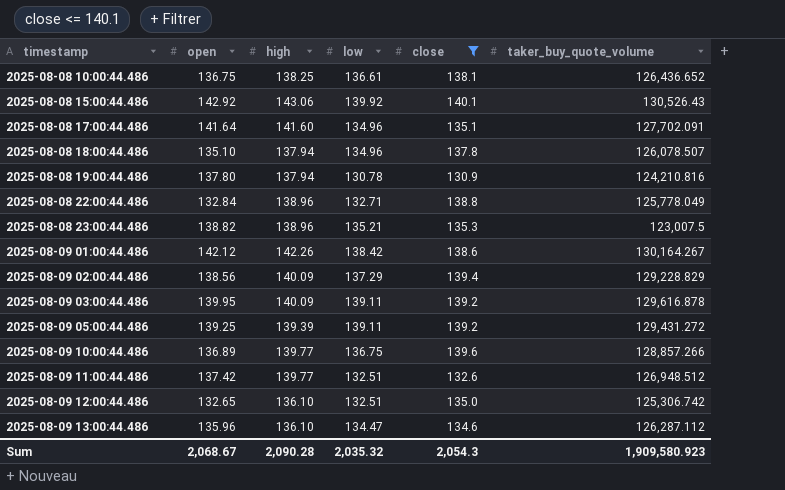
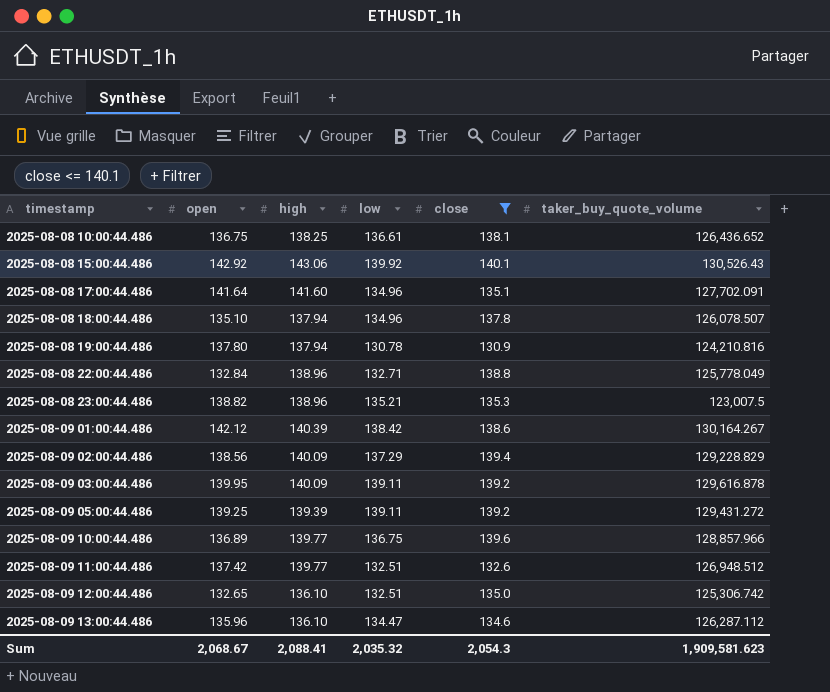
2025-08-09 01:00:44.486 | high: 142.26 -> 140.39
2025-08-09 10:00:44.486 | taker_buy_quote_volume: 128,857.266 -> 128,857.966
Sum | high: 2,090.28 -> 2,088.41
Sum | taker_buy_quote_volume: 1,909,580.923 -> 1,909,581.623

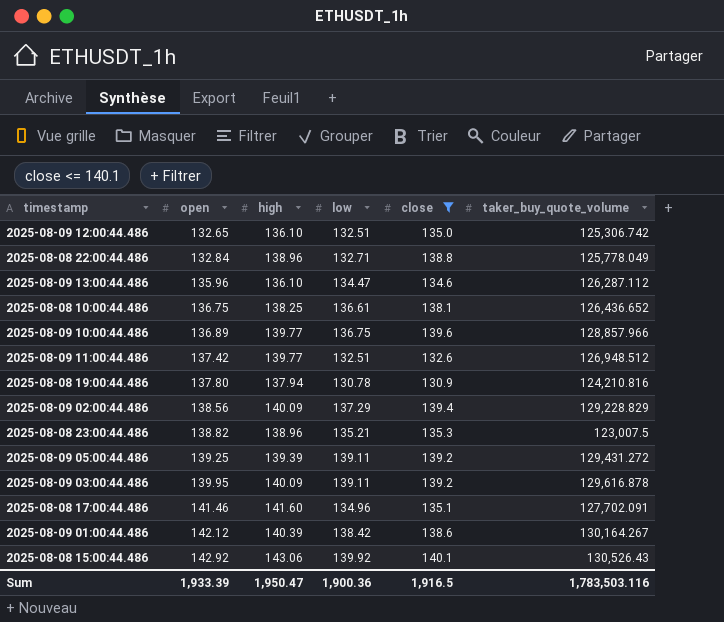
row order: timestamp ascending -> open ascending
row 2025-08-08 18:00:44.486: 135.10 | 137.94 | 134.96 | 137.8 | 126,078.507 -> none
2025-08-08 17:00:44.486 | open: 141.64 -> 141.46
Sum | open: 2,068.67 -> 1,933.39
Sum | high: 2,088.41 -> 1,950.47
Sum | low: 2,035.32 -> 1,900.36
Sum | close: 2,054.3 -> 1,916.5
Sum | taker_buy_quote_volume: 1,909,581.623 -> 1,783,503.116

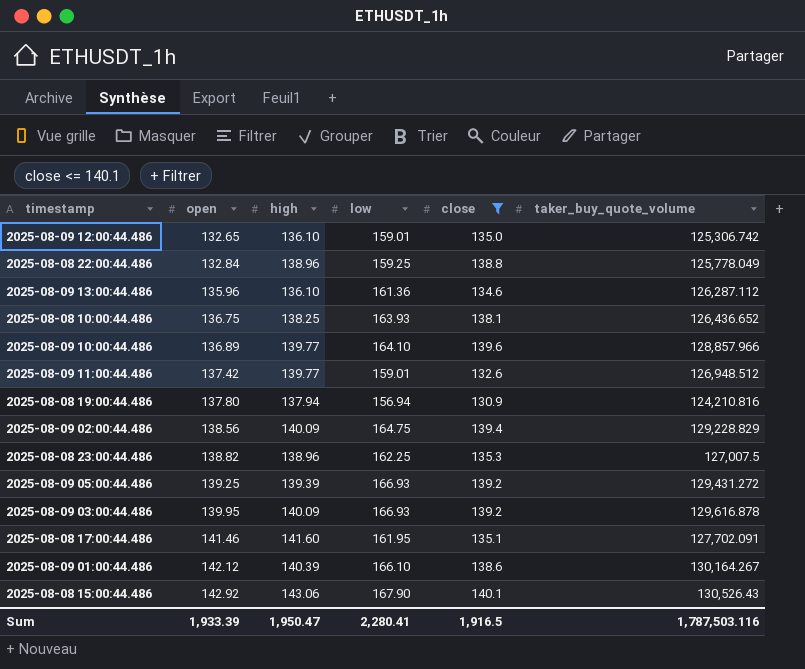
2025-08-09 12:00:44.486 | low: 132.51 -> 159.01
2025-08-08 22:00:44.486 | low: 132.71 -> 159.25
2025-08-09 13:00:44.486 | low: 134.47 -> 161.36
2025-08-08 10:00:44.486 | low: 136.61 -> 163.93
2025-08-09 10:00:44.486 | low: 136.75 -> 164.10
2025-08-09 11:00:44.486 | low: 132.51 -> 159.01
2025-08-08 19:00:44.486 | low: 130.78 -> 156.94
2025-08-09 02:00:44.486 | low: 137.29 -> 164.75
2025-08-08 23:00:44.486 | low: 135.21 -> 162.25
2025-08-08 23:00:44.486 | taker_buy_quote_volume: 123,007.5 -> 127,007.5
2025-08-09 05:00:44.486 | low: 139.11 -> 166.93
2025-08-09 03:00:44.486 | low: 139.11 -> 166.93
2025-08-08 17:00:44.486 | low: 134.96 -> 161.95
2025-08-09 01:00:44.486 | low: 138.42 -> 166.10
2025-08-08 15:00:44.486 | low: 139.92 -> 167.90
Sum | low: 1,900.36 -> 2,280.41
Sum | taker_buy_quote_volume: 1,783,503.116 -> 1,787,503.116

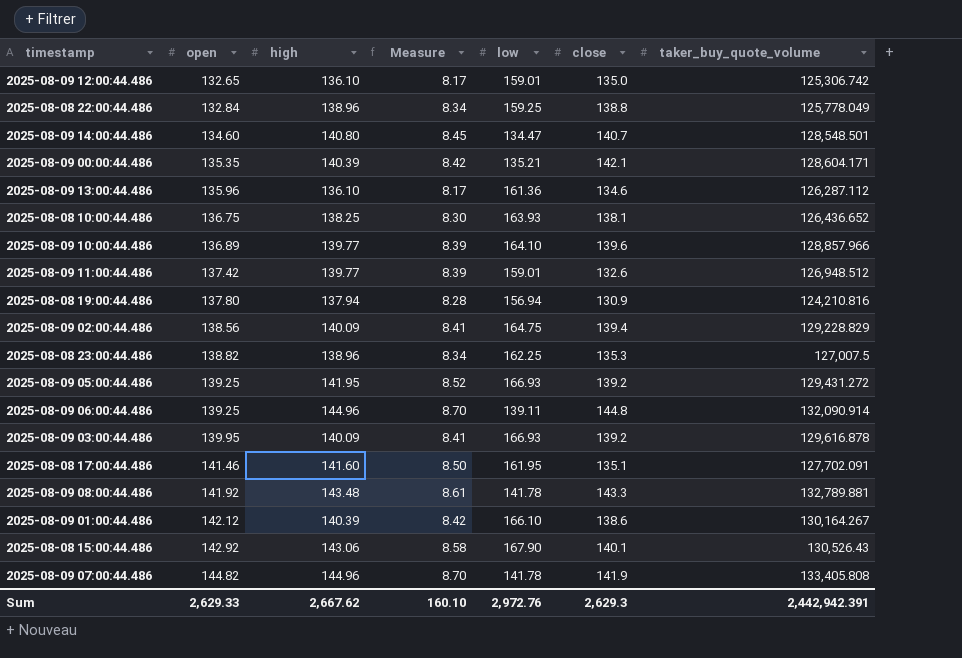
filter: close <= 140.1 -> none
column Measure | formula: none -> [high] * 0.06
2025-08-09 05:00:44.486 | high: 139.39 -> 141.95
Sum | open: 1,933.39 -> 2,629.33
Sum | high: 1,950.47 -> 2,667.62
Sum | low: 2,280.41 -> 2,972.76
Sum | close: 1,916.5 -> 2,629.3
Sum | taker_buy_quote_volume: 1,787,503.116 -> 2,442,942.391

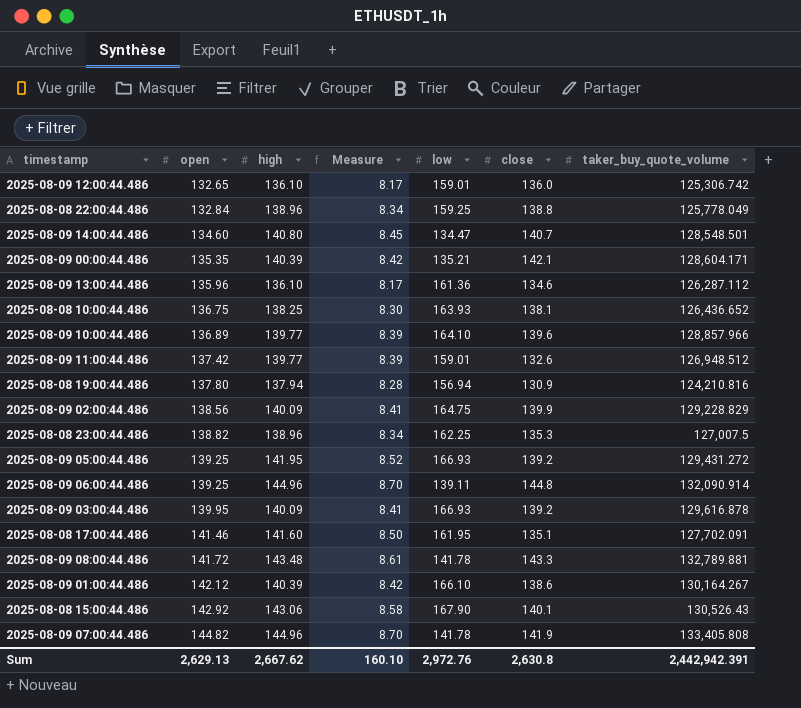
2025-08-09 12:00:44.486 | close: 135.0 -> 136.0
2025-08-09 02:00:44.486 | close: 139.4 -> 139.9
2025-08-09 08:00:44.486 | open: 141.92 -> 141.72
Sum | open: 2,629.33 -> 2,629.13
Sum | close: 2,629.3 -> 2,630.8

